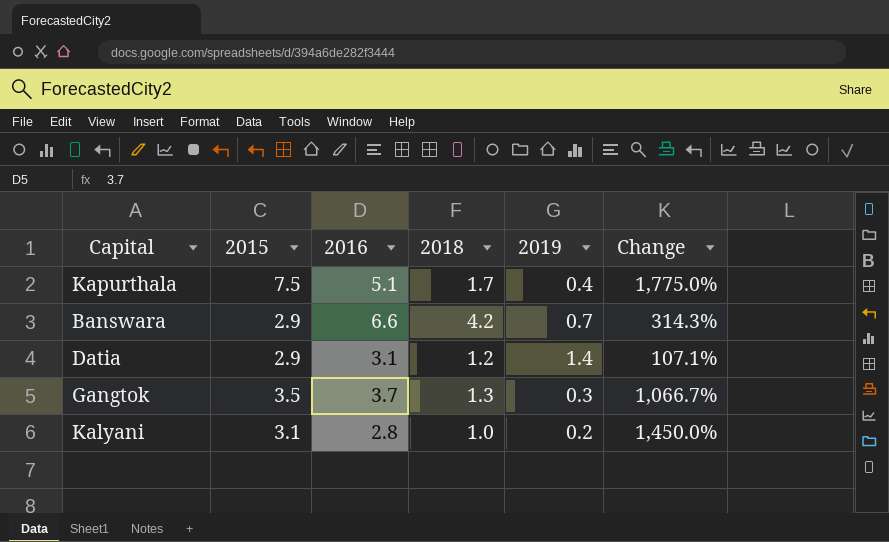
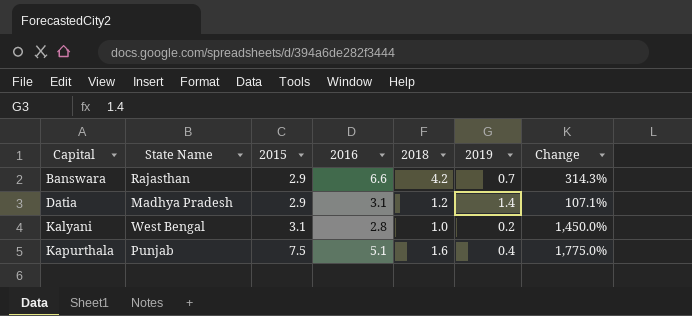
row order: none -> Capital ascending
column State Name | position: none -> 2
row Gangtok: 3.5 | 3.7 | 1.3 | 0.3 | 1,066.7% -> none
Kapurthala | 2018: 1.7 -> 1.6

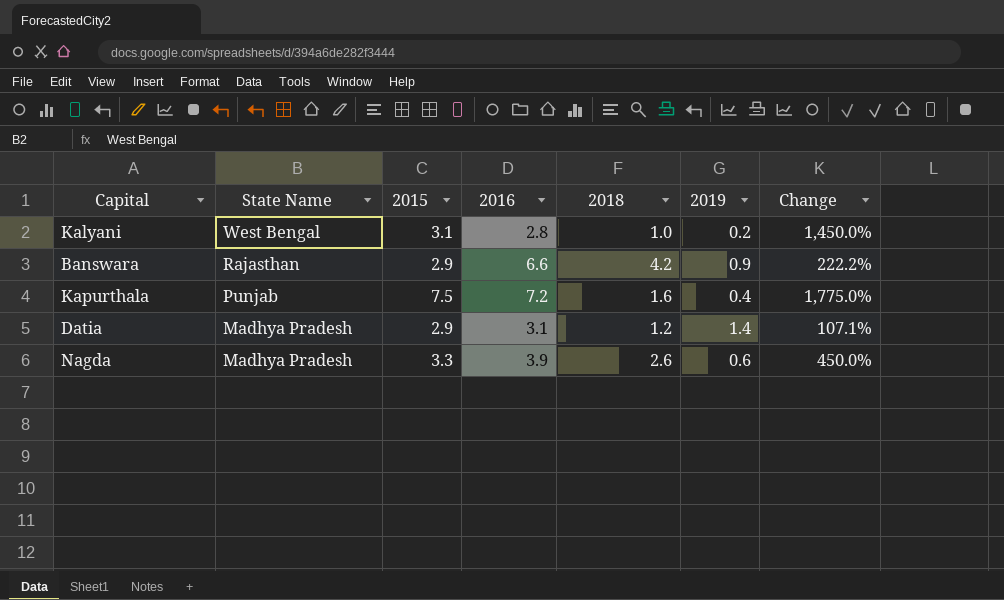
row order: Capital ascending -> State Name descending
Banswara | 2019: 0.7 -> 0.9
Banswara | Change: 314.3% -> 222.2%
Kapurthala | 2016: 5.1 -> 7.2
row Nagda: none -> Madhya Pradesh | 3.3 | 3.9 | 2.6 | 0.6 | 450.0%

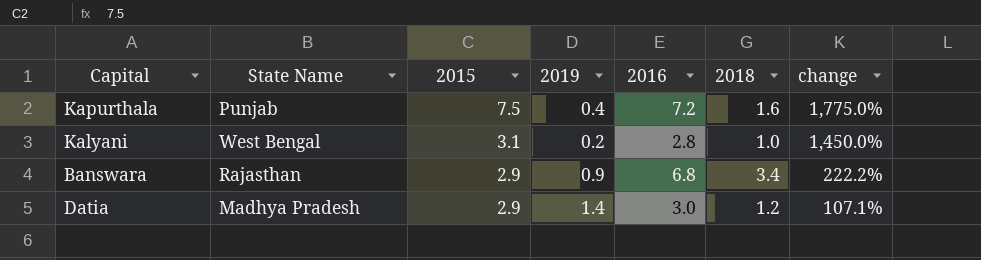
row order: State Name descending -> 2015 descending
column 2019 | position: 6 -> 4
column name: Change -> change
row Nagda: Madhya Pradesh | 3.3 | 3.9 | 2.6 | 0.6 | 450.0% -> none
Banswara | 2016: 6.6 -> 6.8
Banswara | 2018: 4.2 -> 3.4
Datia | 2016: 3.1 -> 3.0

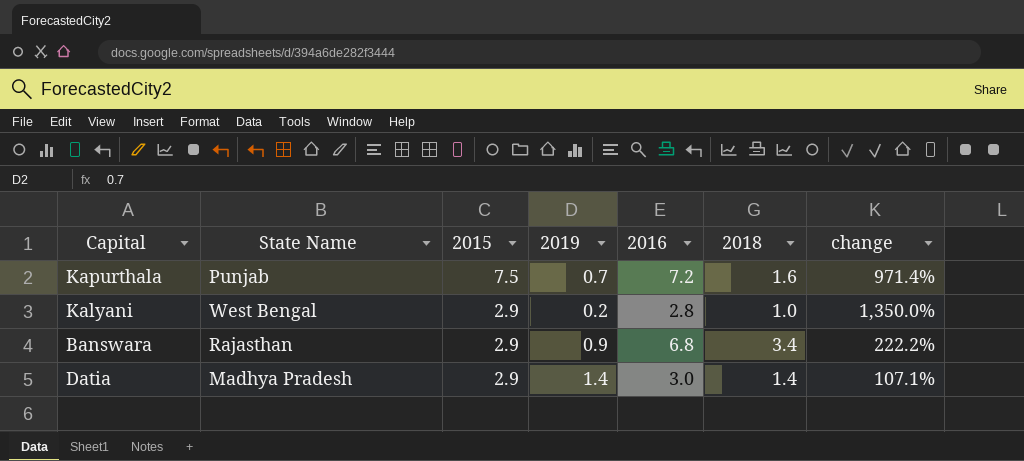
Kapurthala | 2019: 0.4 -> 0.7
Kapurthala | change: 1,775.0% -> 971.4%
Kalyani | 2015: 3.1 -> 2.9
Kalyani | change: 1,450.0% -> 1,350.0%
Datia | 2018: 1.2 -> 1.4

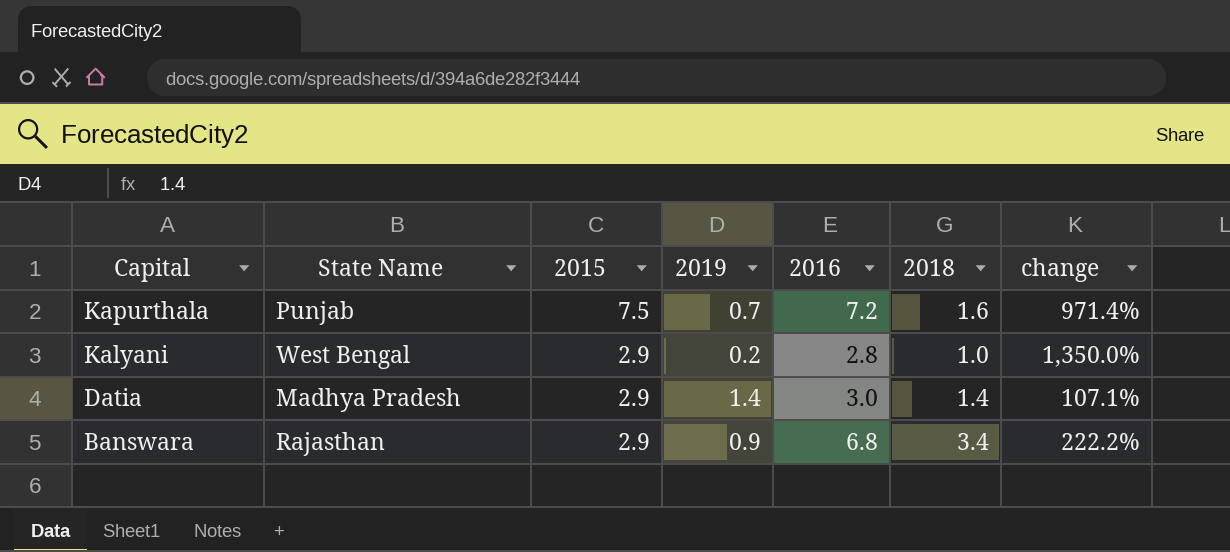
row order: 2015 descending -> Capital descending

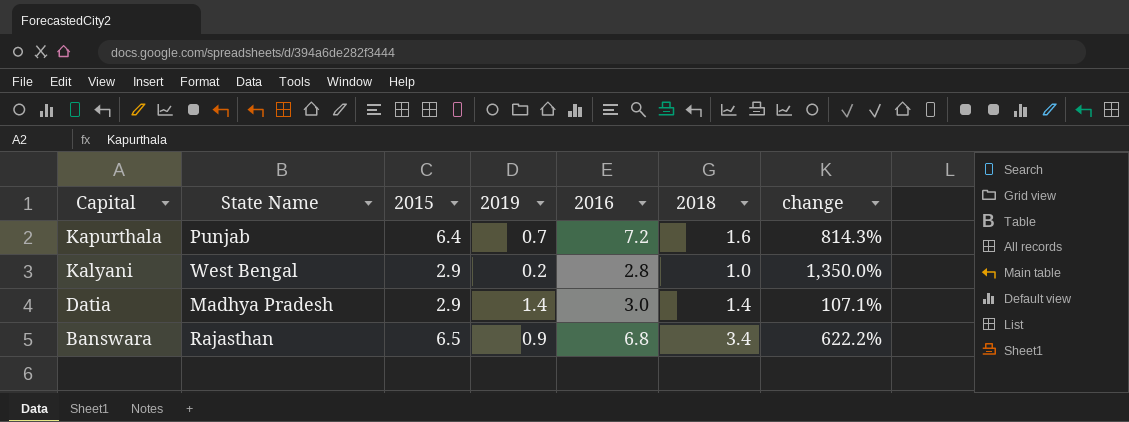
Kapurthala | 2015: 7.5 -> 6.4
Kapurthala | change: 971.4% -> 814.3%
Banswara | 2015: 2.9 -> 6.5
Banswara | change: 222.2% -> 622.2%

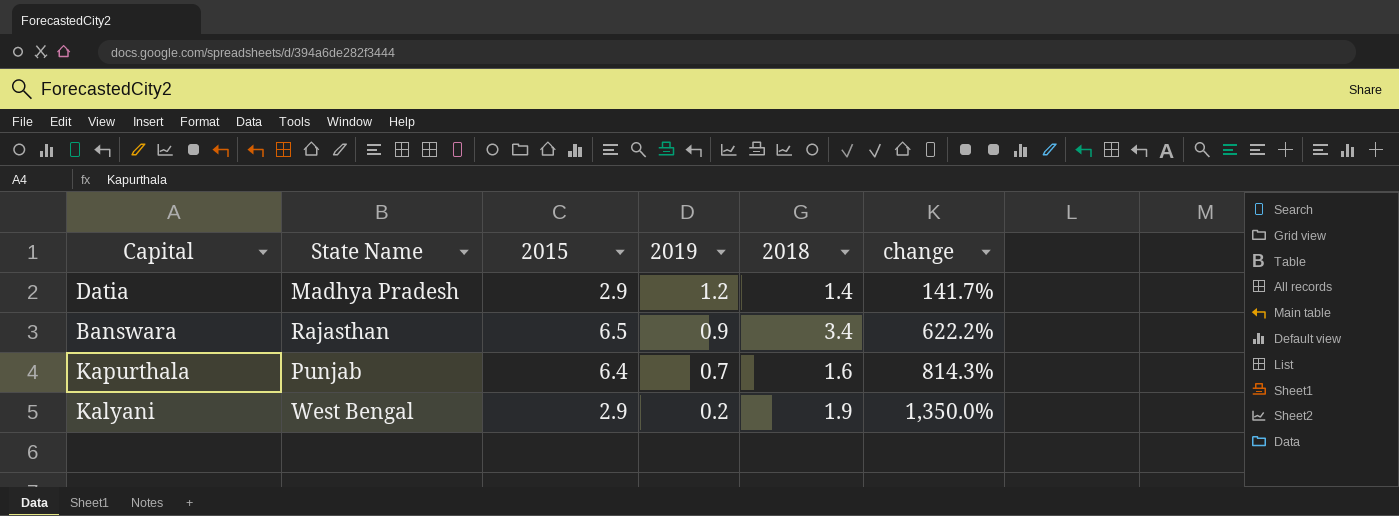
row order: Capital descending -> 2019 descending
column 2016 | position: 5 -> none
Datia | 2019: 1.4 -> 1.2
Datia | change: 107.1% -> 141.7%
Kalyani | 2018: 1.0 -> 1.9

